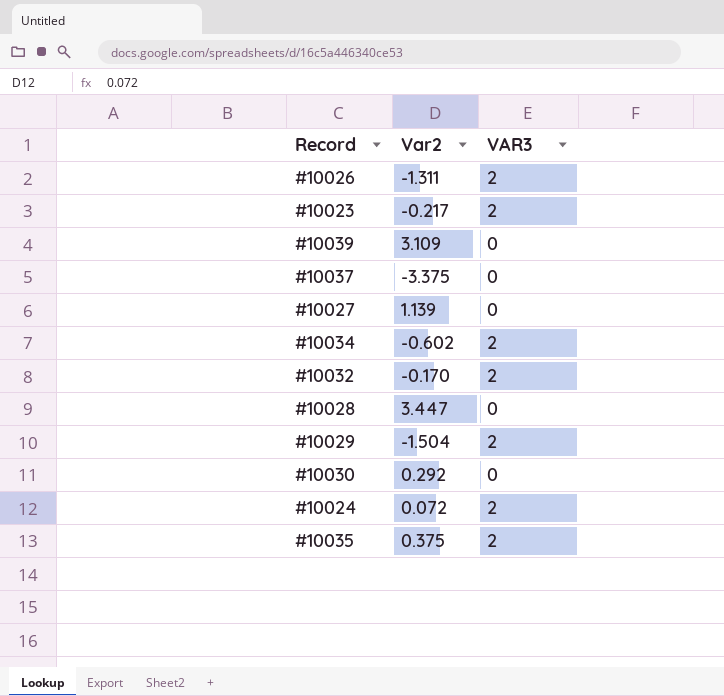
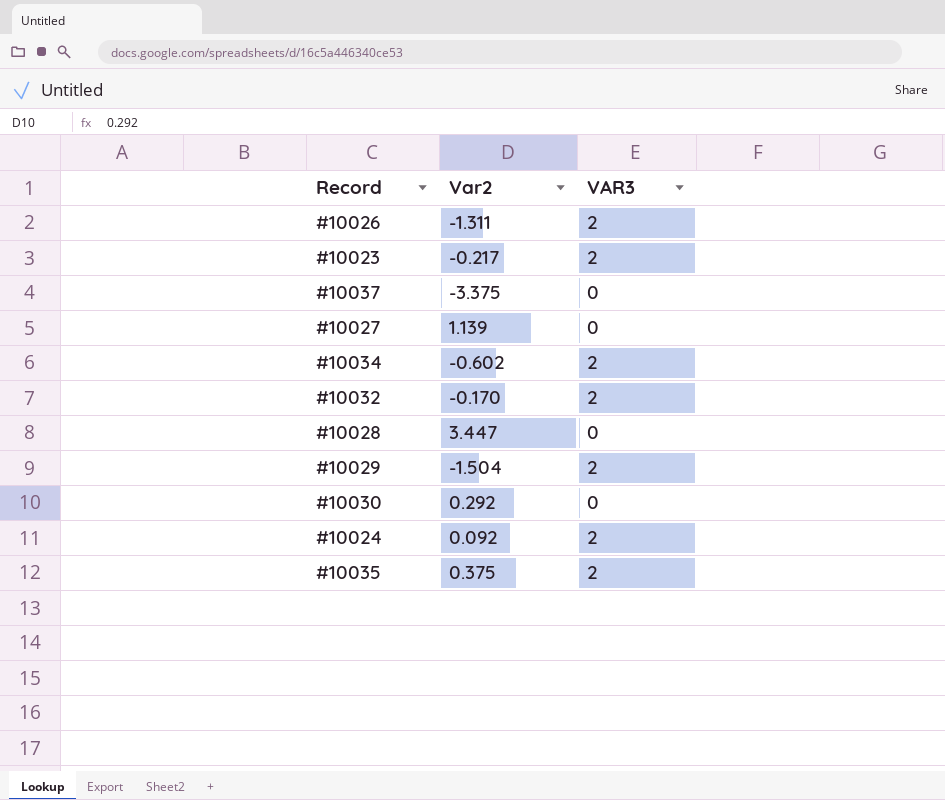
row #10039: 3.109 | 0 -> none
#10024 | Var2: 0.072 -> 0.092

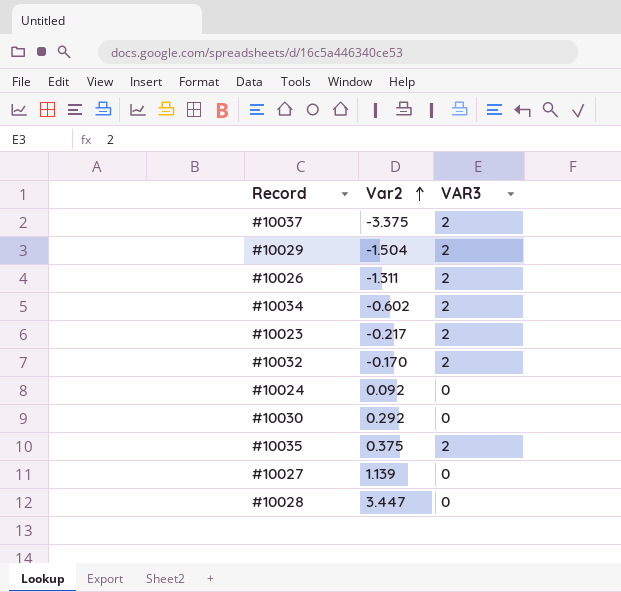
row order: none -> Var2 ascending
#10037 | VAR3: 0 -> 2
#10024 | VAR3: 2 -> 0

